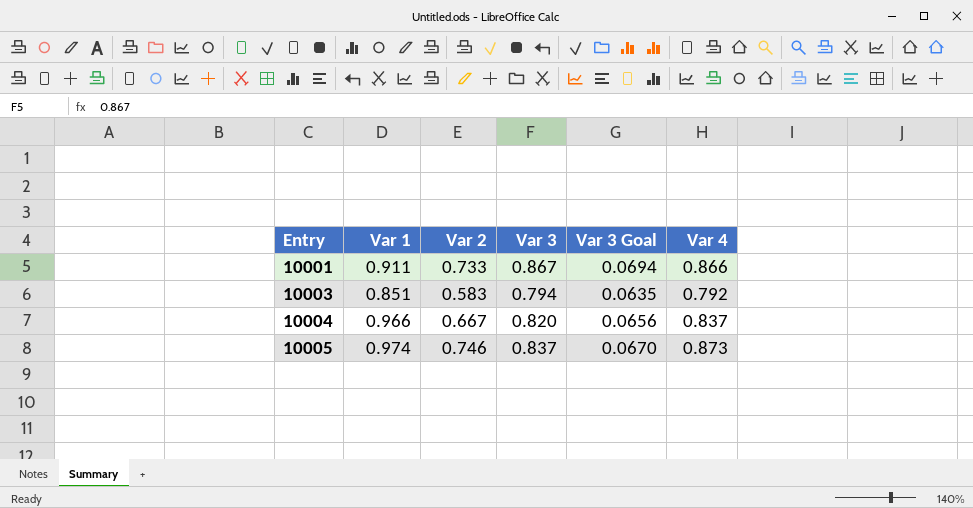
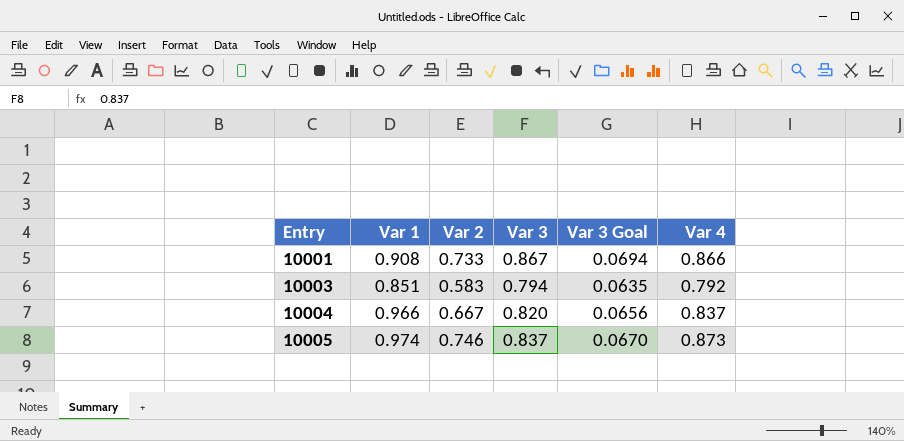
10001 | Var 1: 0.911 -> 0.908

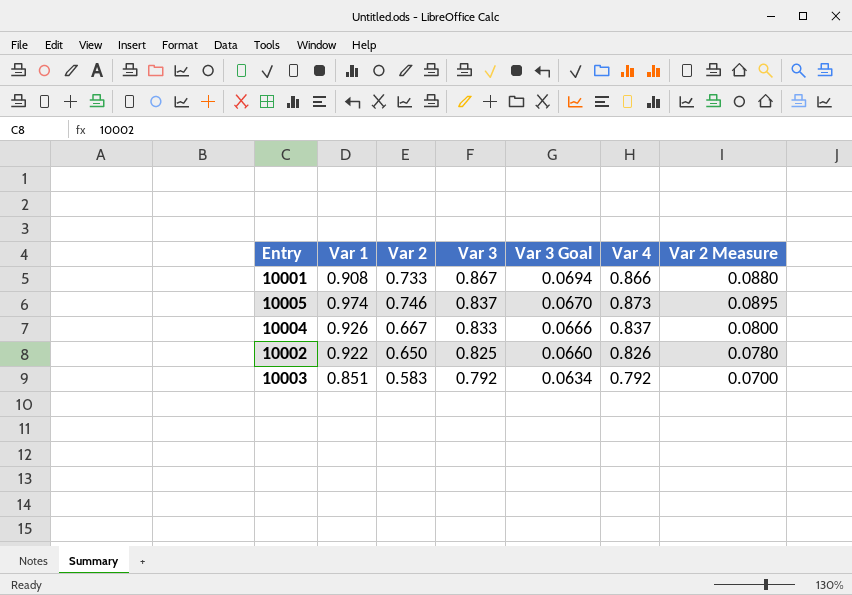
row order: Entry ascending -> Var 3 descending
column Var 2 Measure | formula: none -> [Var 2] * 0.12
10004 | Var 1: 0.966 -> 0.926
10004 | Var 3: 0.820 -> 0.833
10004 | Var 3 Goal: 0.0656 -> 0.0666
row 10002: none -> 0.922 | 0.650 | 0.825 | 0.0660 | 0.826 | 0.0780
10003 | Var 3: 0.794 -> 0.792
10003 | Var 3 Goal: 0.0635 -> 0.0634

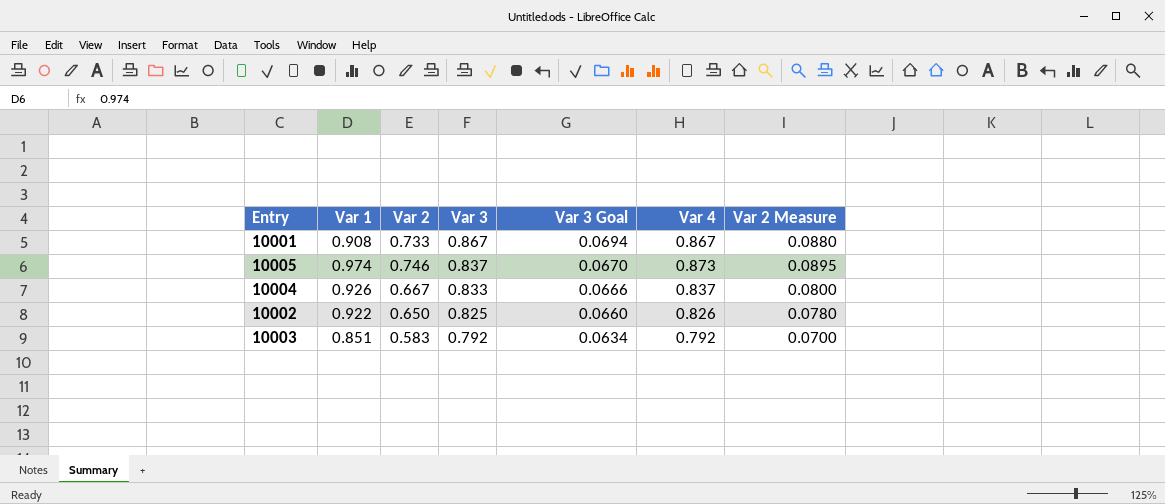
10001 | Var 4: 0.866 -> 0.867

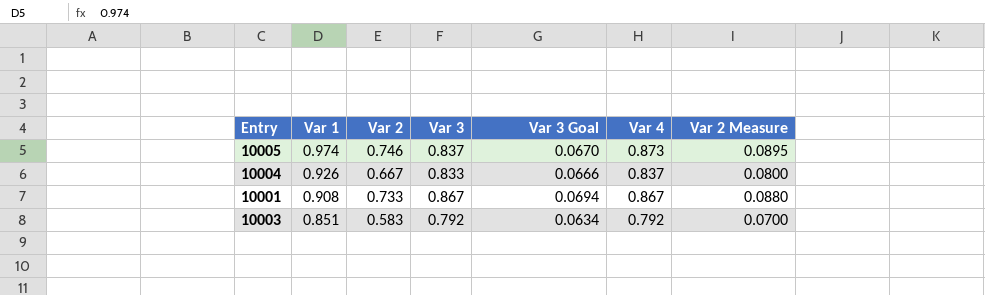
row order: Var 3 descending -> Var 1 descending
row 10002: 0.922 | 0.650 | 0.825 | 0.0660 | 0.826 | 0.0780 -> none

